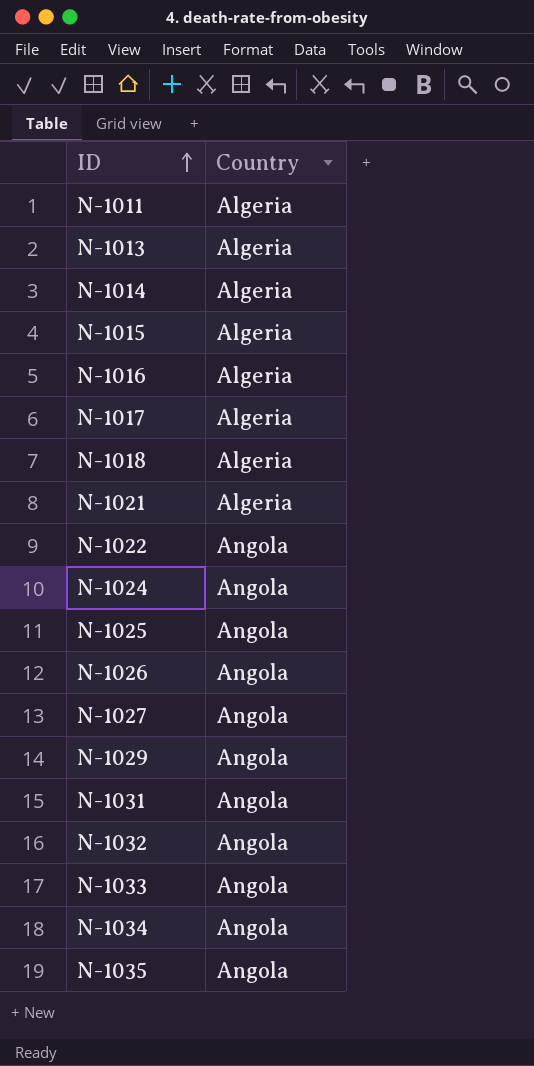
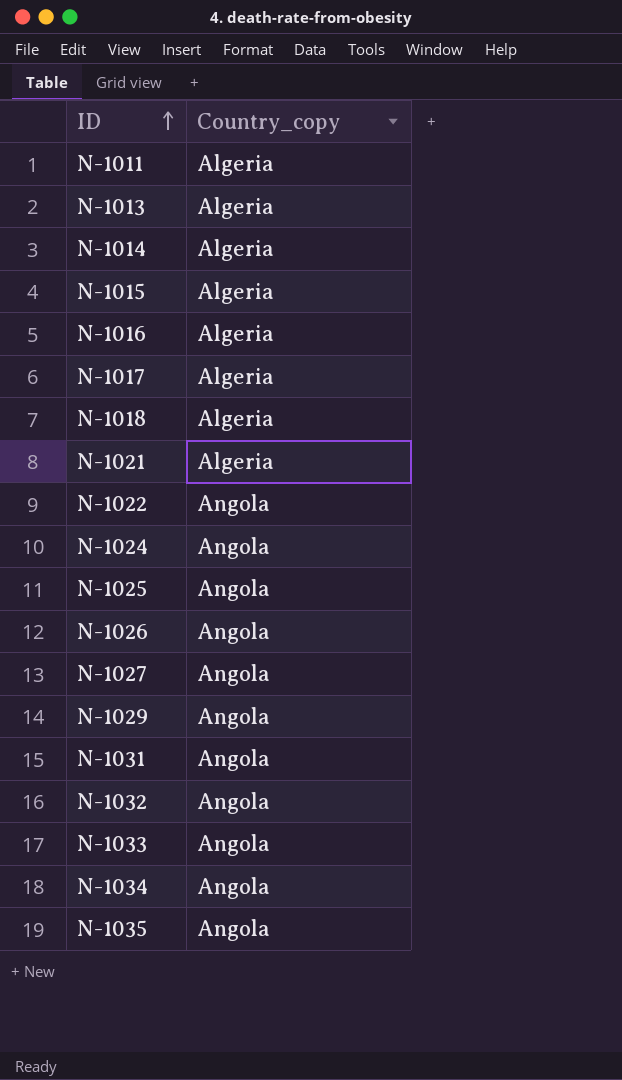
column name: Country -> Country_copy

